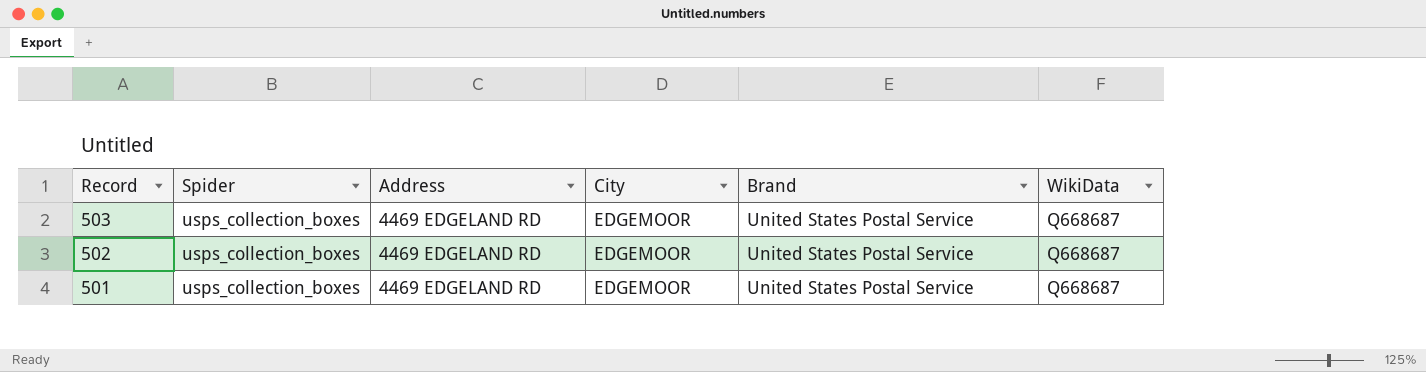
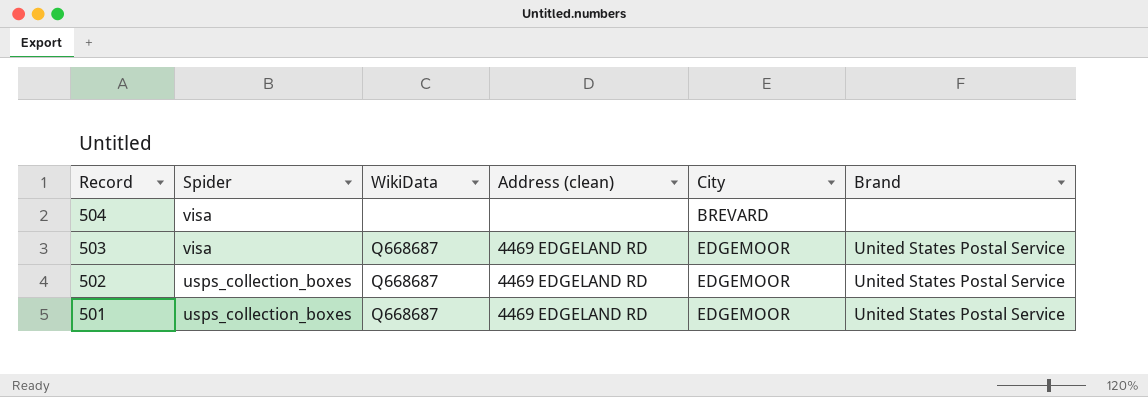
column WikiData | position: 6 -> 3
column name: Address -> Address (clean)
row 504: none -> visa | none | none | BREVARD | none
503 | Spider: usps_collection_boxes -> visa

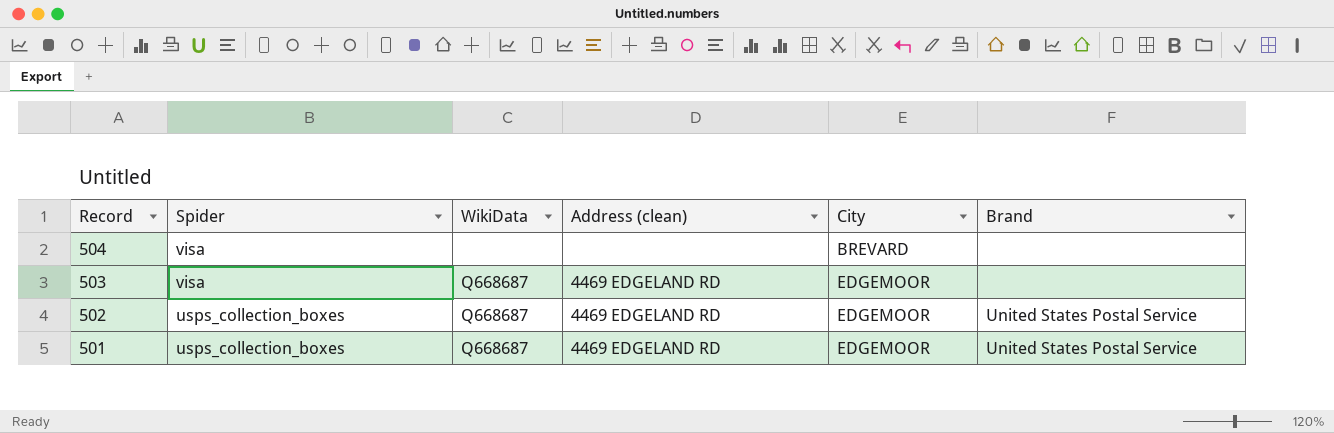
503 | Brand: United States Postal Service -> none

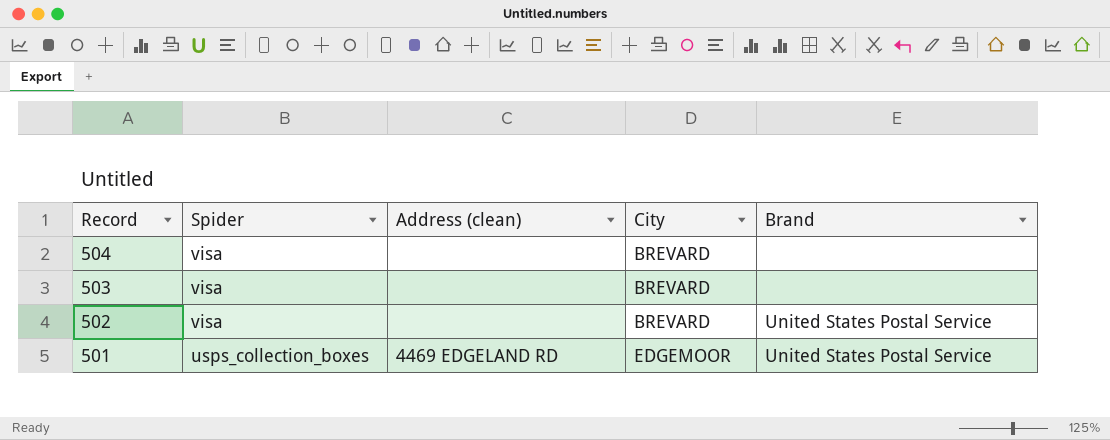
column WikiData | position: 3 -> none
503 | Address (clean): 4469 EDGELAND RD -> none
503 | City: EDGEMOOR -> BREVARD
502 | Spider: usps_collection_boxes -> visa
502 | Address (clean): 4469 EDGELAND RD -> none
502 | City: EDGEMOOR -> BREVARD

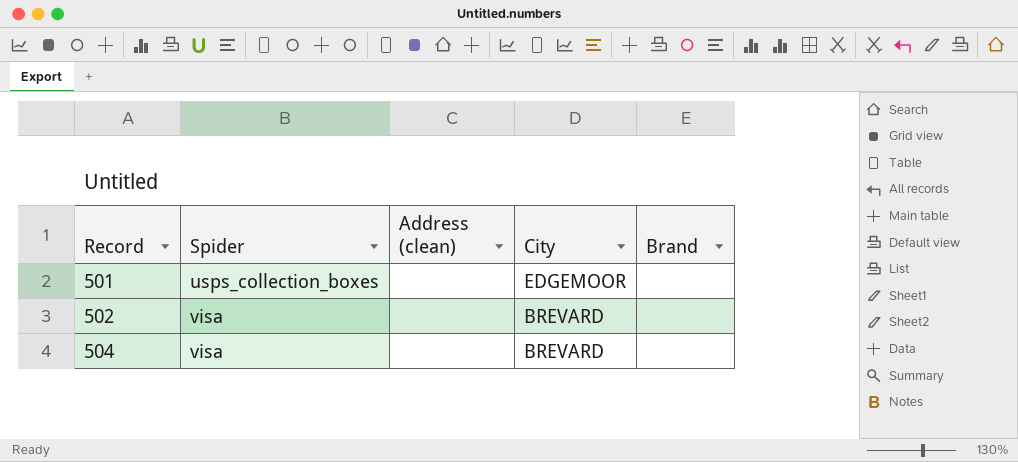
row order: Record descending -> Record ascending
row 503: visa | none | BREVARD | none -> none
501 | Address (clean): 4469 EDGELAND RD -> none
501 | Brand: United States Postal Service -> none
502 | Brand: United States Postal Service -> none

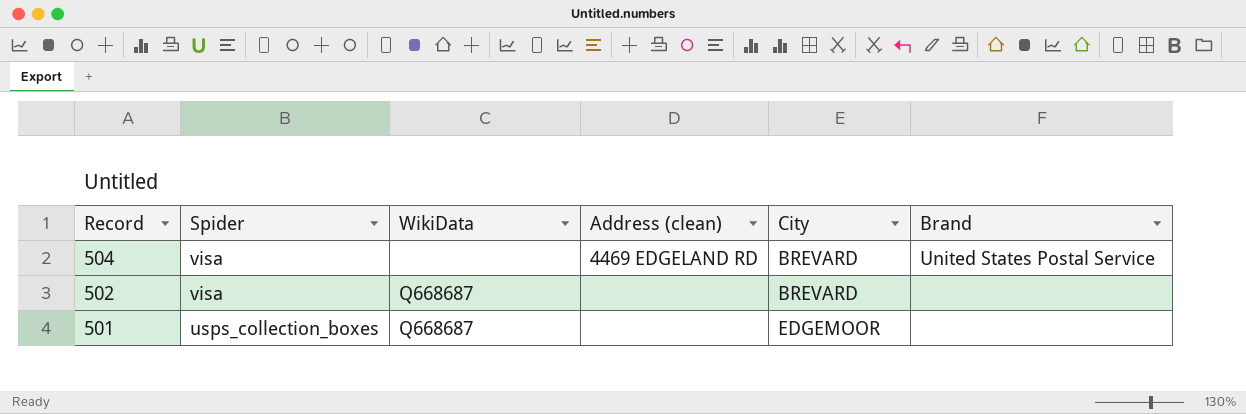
row order: Record ascending -> Record descending
column WikiData | position: none -> 3
504 | Address (clean): none -> 4469 EDGELAND RD
504 | Brand: none -> United States Postal Service

